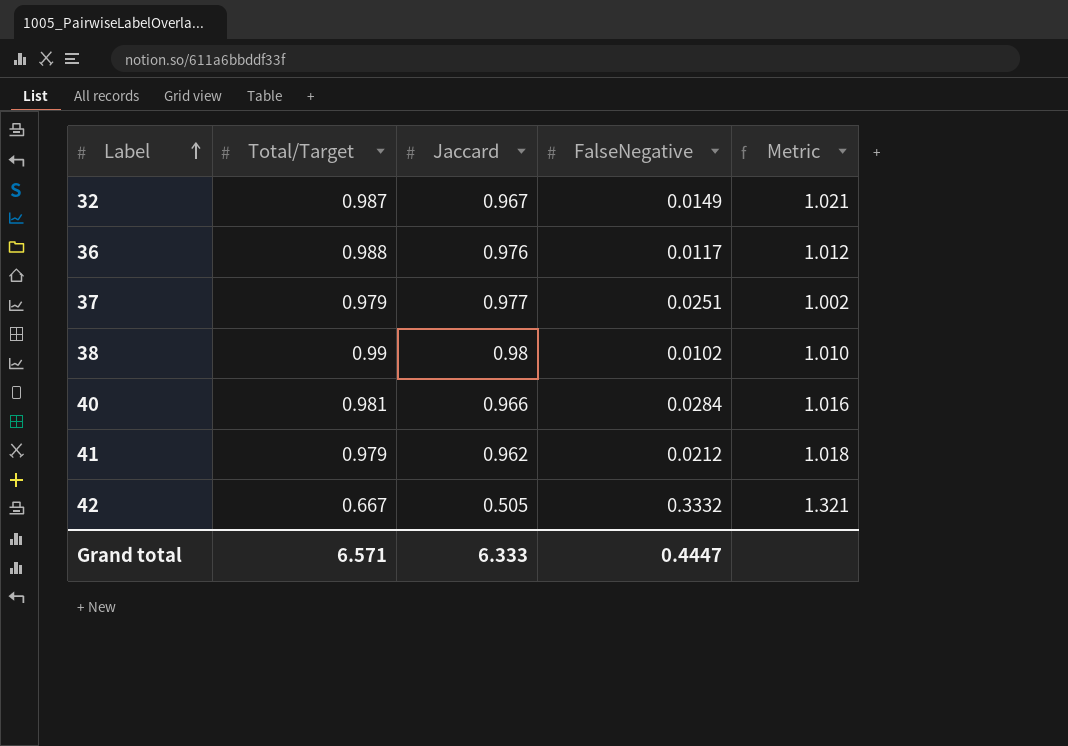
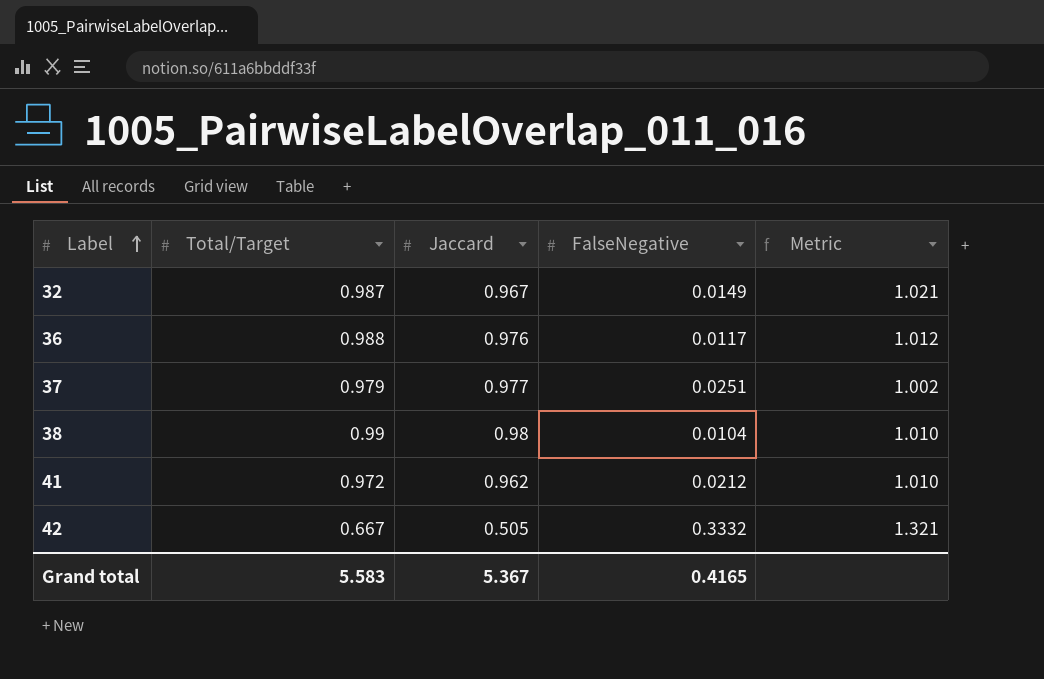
row 40: 0.981 | 0.966 | 0.0284 | 1.016 -> none
38 | FalseNegative: 0.0102 -> 0.0104
41 | Total/Target: 0.979 -> 0.972
41 | Metric: 1.018 -> 1.010
Grand total | Total/Target: 6.571 -> 5.583
Grand total | Jaccard: 6.333 -> 5.367
Grand total | FalseNegative: 0.4447 -> 0.4165

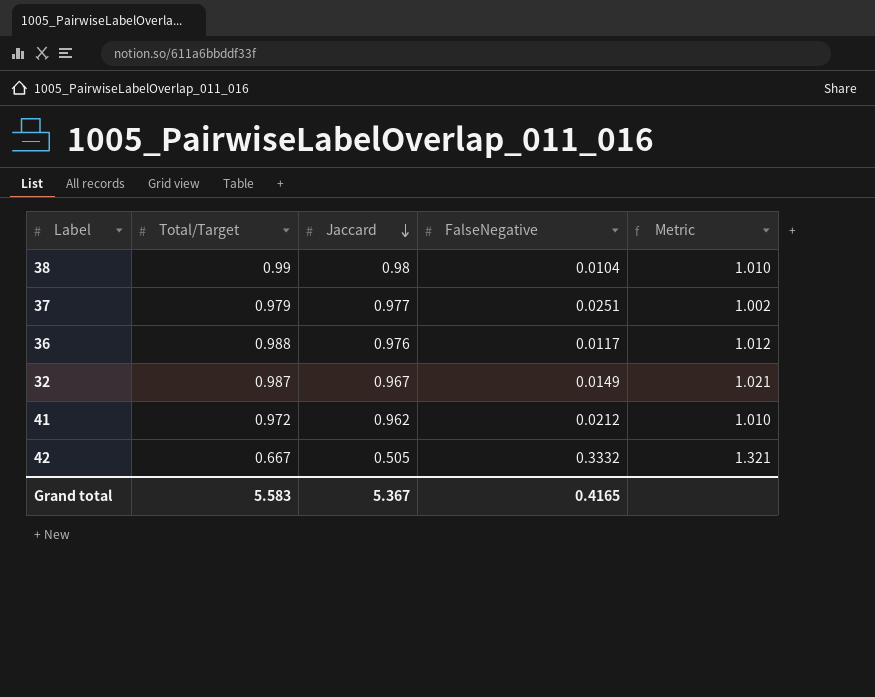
row order: Label ascending -> Jaccard descending

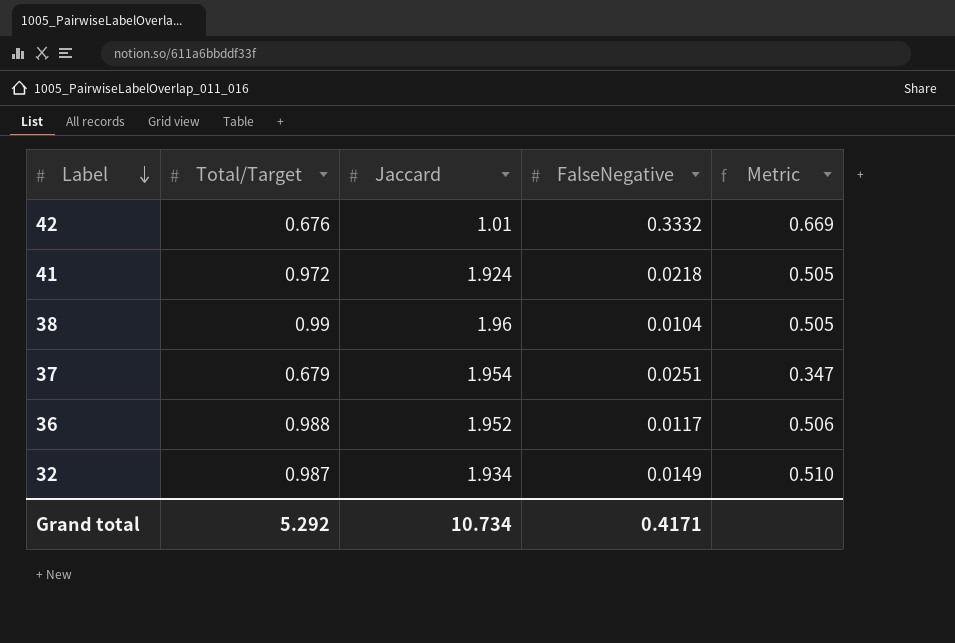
row order: Jaccard descending -> Label descending
42 | Total/Target: 0.667 -> 0.676
42 | Jaccard: 0.505 -> 1.01
42 | Metric: 1.321 -> 0.669
41 | Jaccard: 0.962 -> 1.924
41 | FalseNegative: 0.0212 -> 0.0218
41 | Metric: 1.010 -> 0.505
38 | Jaccard: 0.98 -> 1.96
38 | Metric: 1.010 -> 0.505
37 | Total/Target: 0.979 -> 0.679
37 | Jaccard: 0.977 -> 1.954
37 | Metric: 1.002 -> 0.347
36 | Jaccard: 0.976 -> 1.952
36 | Metric: 1.012 -> 0.506
32 | Jaccard: 0.967 -> 1.934
32 | Metric: 1.021 -> 0.510
Grand total | Total/Target: 5.583 -> 5.292
Grand total | Jaccard: 5.367 -> 10.734
Grand total | FalseNegative: 0.4165 -> 0.4171

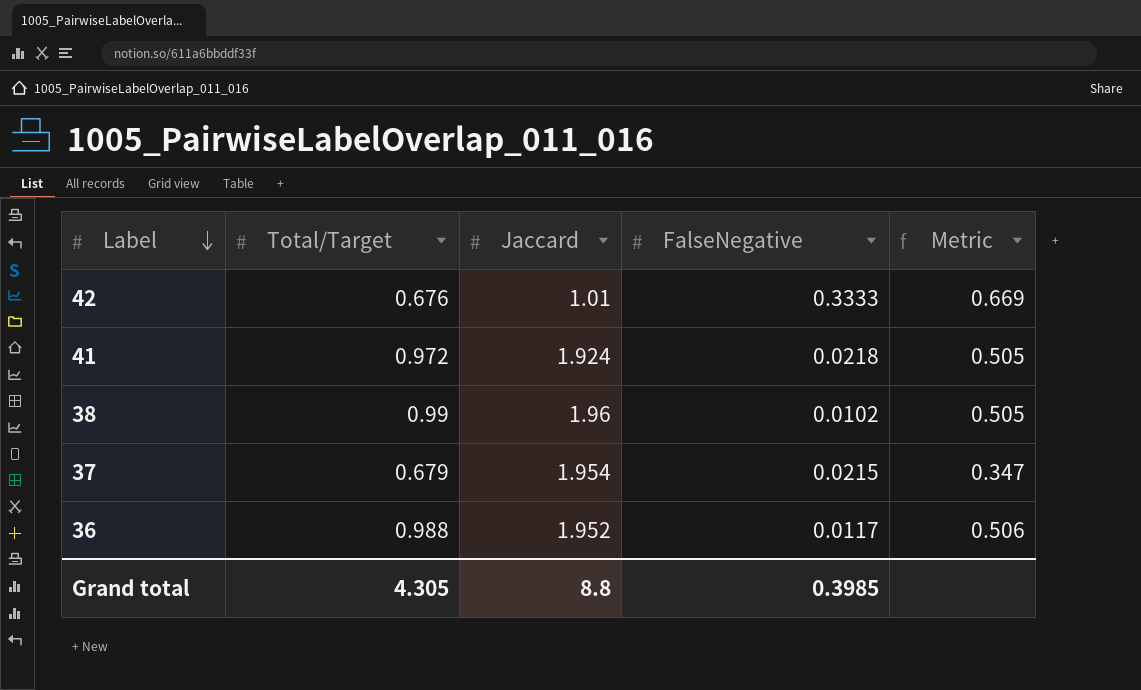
row 32: 0.987 | 1.934 | 0.0149 | 0.510 -> none
42 | FalseNegative: 0.3332 -> 0.3333
38 | FalseNegative: 0.0104 -> 0.0102
37 | FalseNegative: 0.0251 -> 0.0215
Grand total | Total/Target: 5.292 -> 4.305
Grand total | Jaccard: 10.734 -> 8.8
Grand total | FalseNegative: 0.4171 -> 0.3985

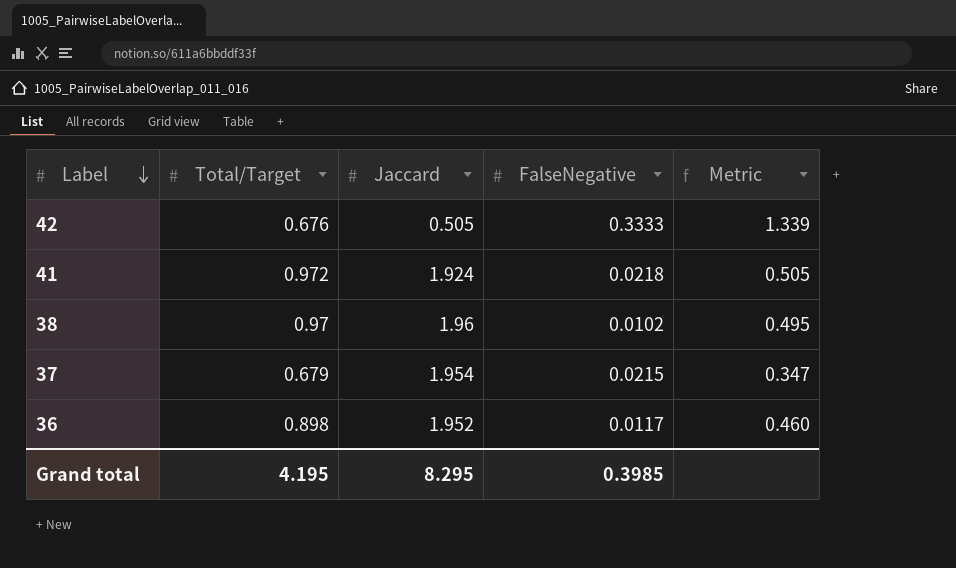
42 | Jaccard: 1.01 -> 0.505
42 | Metric: 0.669 -> 1.339
38 | Total/Target: 0.99 -> 0.97
38 | Metric: 0.505 -> 0.495
36 | Total/Target: 0.988 -> 0.898
36 | Metric: 0.506 -> 0.460
Grand total | Total/Target: 4.305 -> 4.195
Grand total | Jaccard: 8.8 -> 8.295

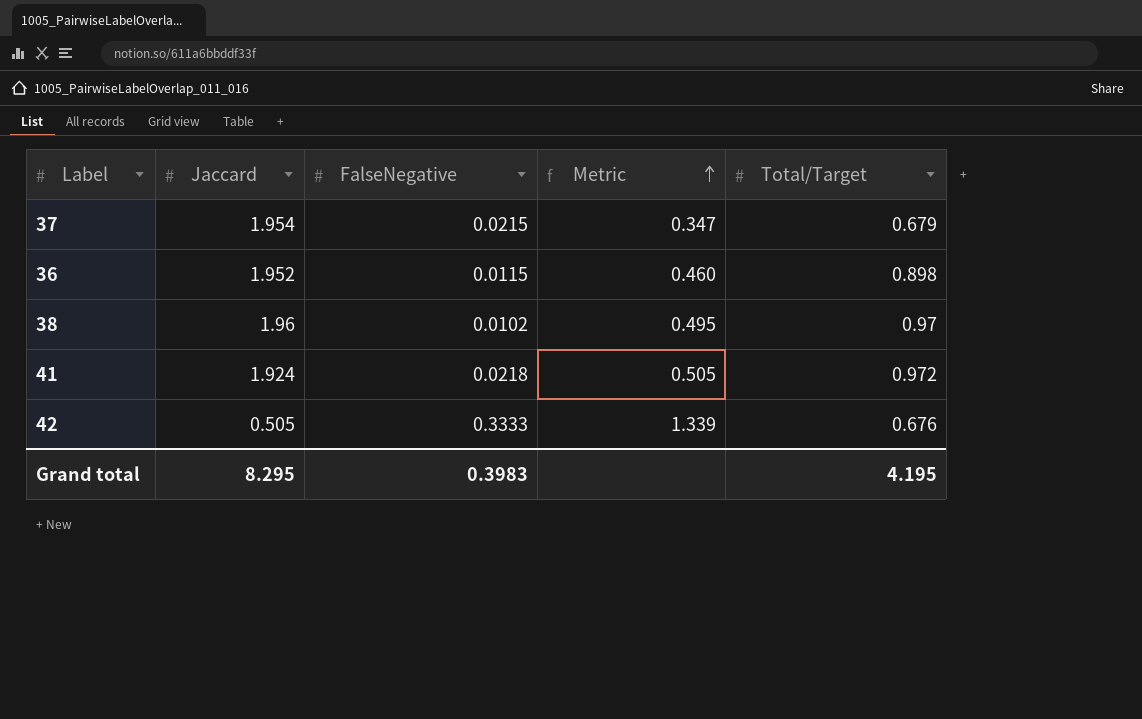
row order: Label descending -> Metric ascending
column Total/Target | position: 2 -> 5
36 | FalseNegative: 0.0117 -> 0.0115
Grand total | FalseNegative: 0.3985 -> 0.3983

